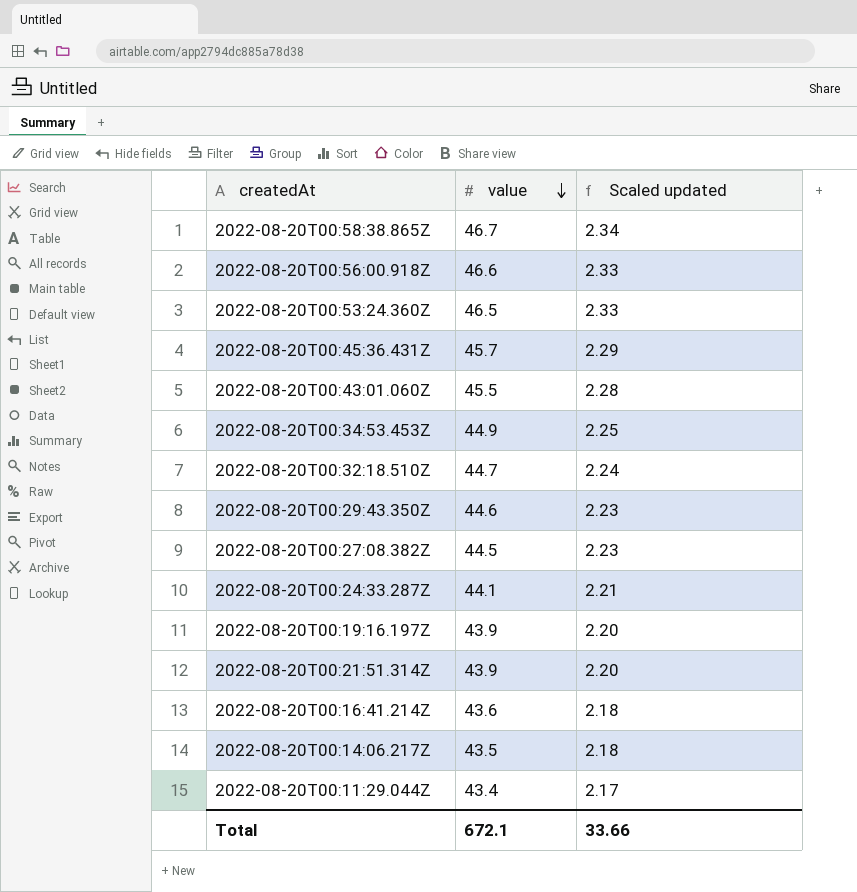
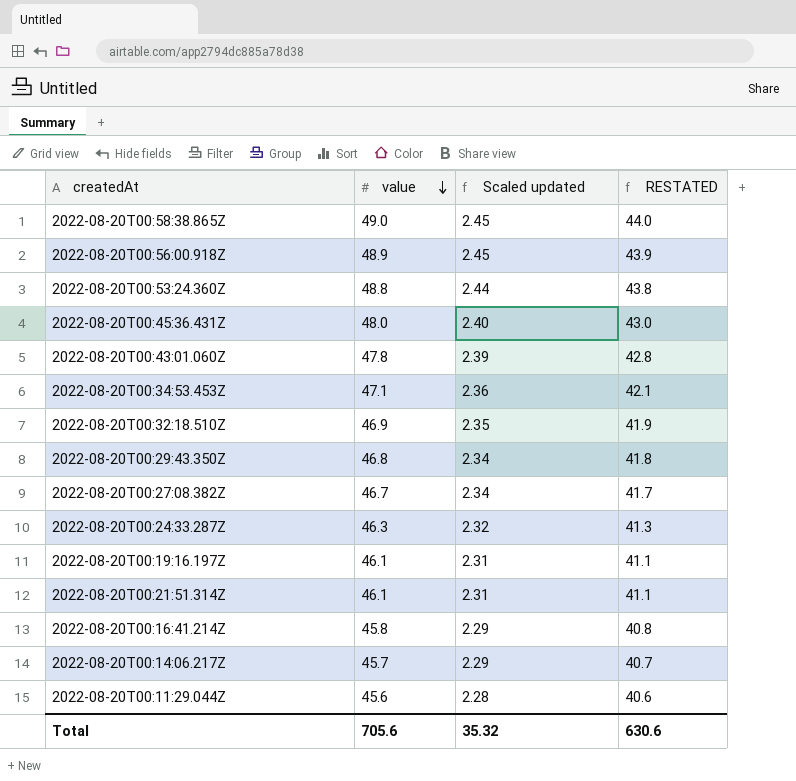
column RESTATED | formula: none -> [value] - 5
2022-08-20T00:58:38.865Z | value: 46.7 -> 49.0
2022-08-20T00:58:38.865Z | Scaled updated: 2.34 -> 2.45
2022-08-20T00:56:00.918Z | value: 46.6 -> 48.9
2022-08-20T00:56:00.918Z | Scaled updated: 2.33 -> 2.45
2022-08-20T00:53:24.360Z | value: 46.5 -> 48.8
2022-08-20T00:53:24.360Z | Scaled updated: 2.33 -> 2.44
2022-08-20T00:45:36.431Z | value: 45.7 -> 48.0
2022-08-20T00:45:36.431Z | Scaled updated: 2.29 -> 2.40
2022-08-20T00:43:01.060Z | value: 45.5 -> 47.8
2022-08-20T00:43:01.060Z | Scaled updated: 2.28 -> 2.39
2022-08-20T00:34:53.453Z | value: 44.9 -> 47.1
2022-08-20T00:34:53.453Z | Scaled updated: 2.25 -> 2.36
2022-08-20T00:32:18.510Z | value: 44.7 -> 46.9
2022-08-20T00:32:18.510Z | Scaled updated: 2.24 -> 2.35
2022-08-20T00:29:43.350Z | value: 44.6 -> 46.8
2022-08-20T00:29:43.350Z | Scaled updated: 2.23 -> 2.34
2022-08-20T00:27:08.382Z | value: 44.5 -> 46.7
2022-08-20T00:27:08.382Z | Scaled updated: 2.23 -> 2.34
2022-08-20T00:24:33.287Z | value: 44.1 -> 46.3
2022-08-20T00:24:33.287Z | Scaled updated: 2.21 -> 2.32
2022-08-20T00:19:16.197Z | value: 43.9 -> 46.1
2022-08-20T00:19:16.197Z | Scaled updated: 2.20 -> 2.31
2022-08-20T00:21:51.314Z | value: 43.9 -> 46.1
2022-08-20T00:21:51.314Z | Scaled updated: 2.20 -> 2.31
2022-08-20T00:16:41.214Z | value: 43.6 -> 45.8
2022-08-20T00:16:41.214Z | Scaled updated: 2.18 -> 2.29
2022-08-20T00:14:06.217Z | value: 43.5 -> 45.7
2022-08-20T00:14:06.217Z | Scaled updated: 2.18 -> 2.29
2022-08-20T00:11:29.044Z | value: 43.4 -> 45.6
2022-08-20T00:11:29.044Z | Scaled updated: 2.17 -> 2.28
Total | value: 672.1 -> 705.6
Total | Scaled updated: 33.66 -> 35.32

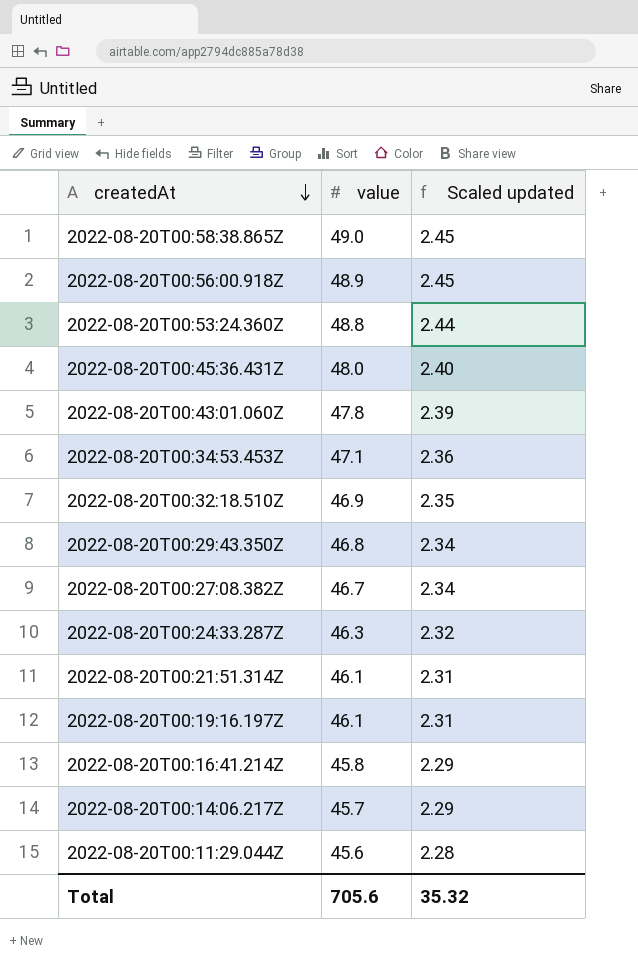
row order: value descending -> createdAt descending
column RESTATED | formula: [value] - 5 -> none

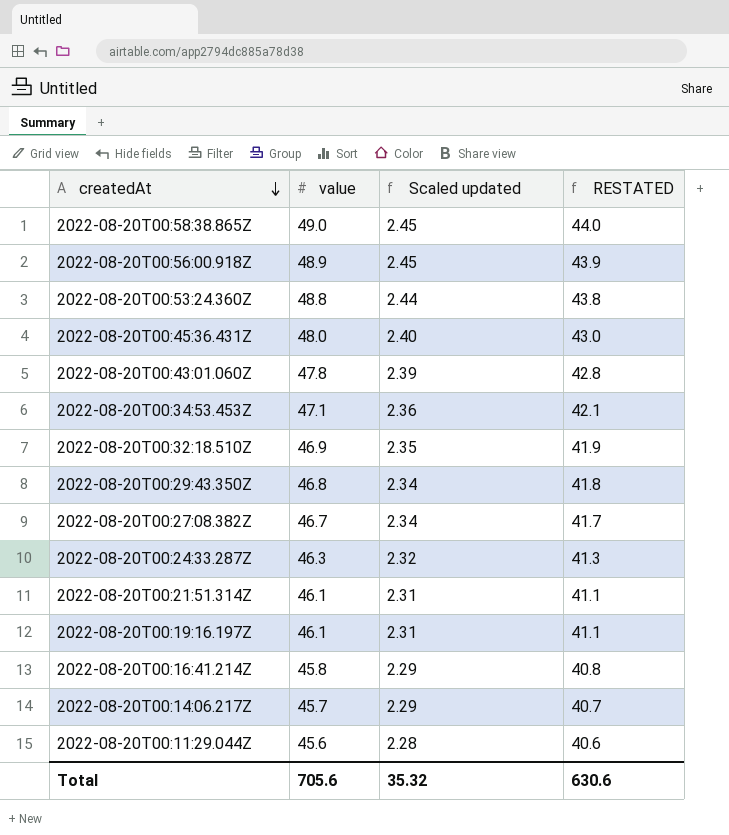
column RESTATED | formula: none -> [value] - 5

